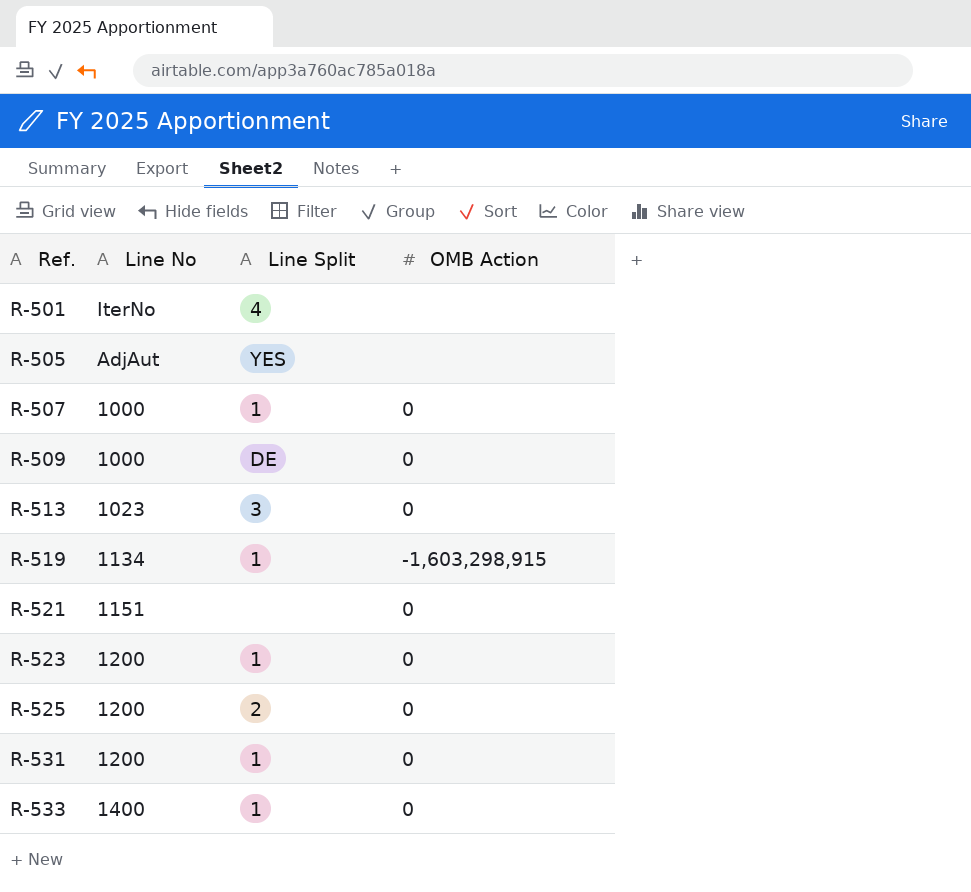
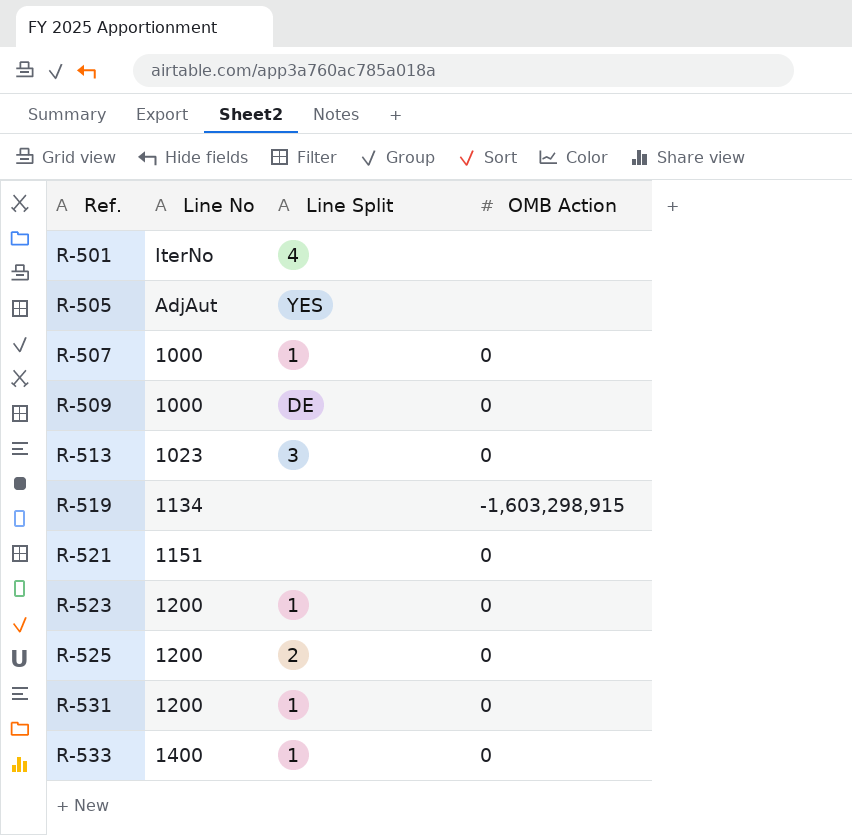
R-519 | Line Split: 1 -> none

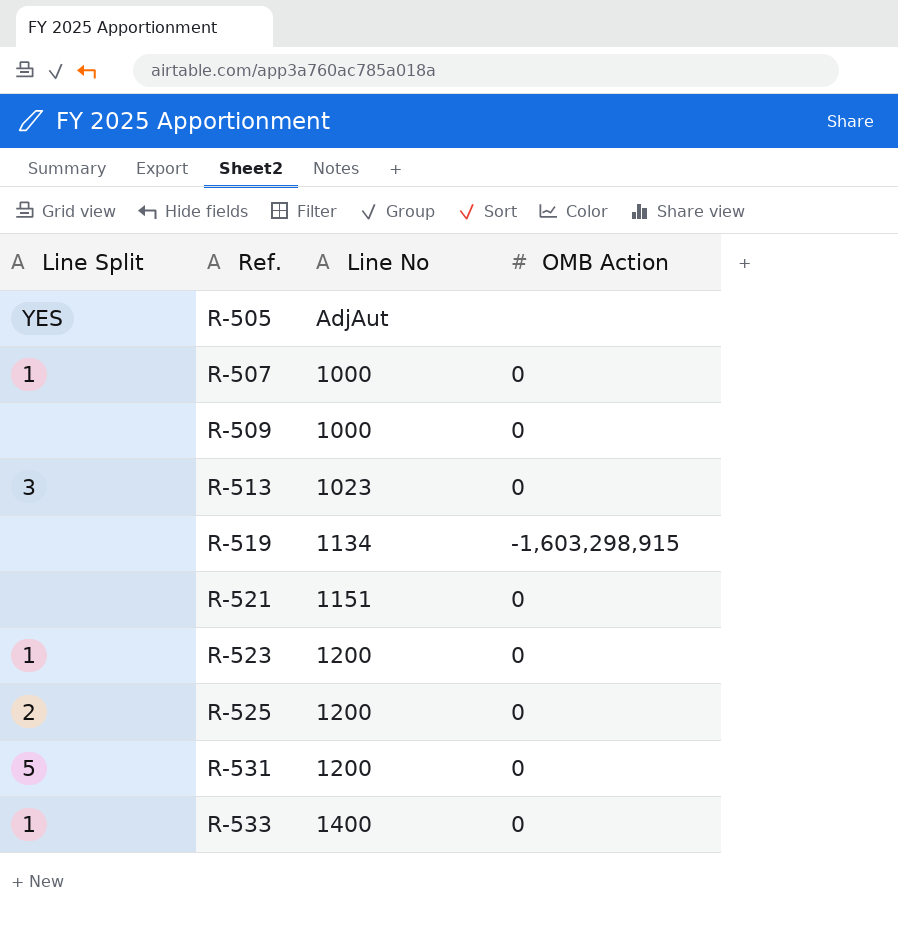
column Line Split | position: 3 -> 1
row R-501: IterNo | 4 | none -> none
R-509 | Line Split: DE -> none
R-531 | Line Split: 1 -> 5

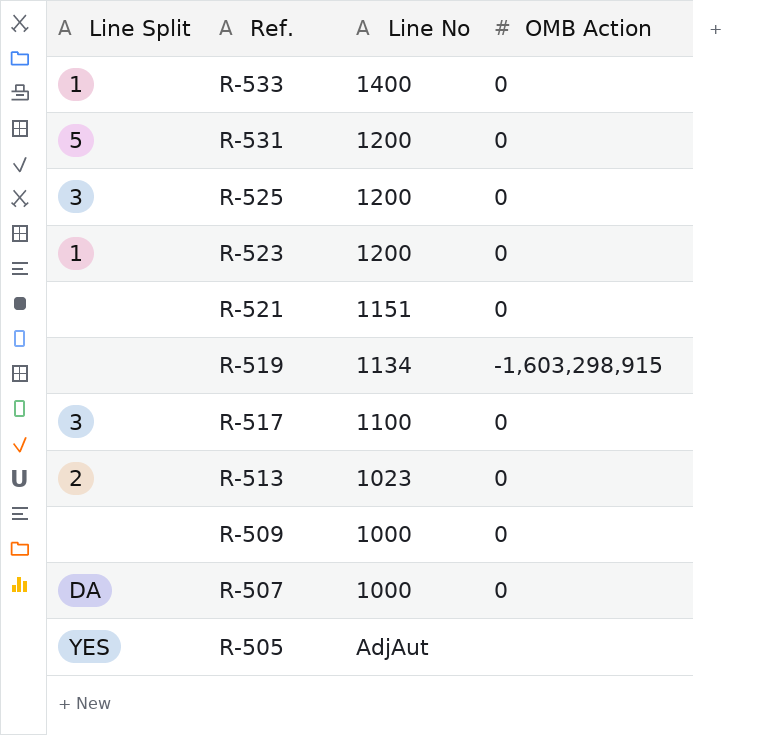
row order: Ref. ascending -> Ref. descending
R-525 | Line Split: 2 -> 3
row R-517: none -> 3 | 1100 | 0
R-513 | Line Split: 3 -> 2
R-507 | Line Split: 1 -> DA

